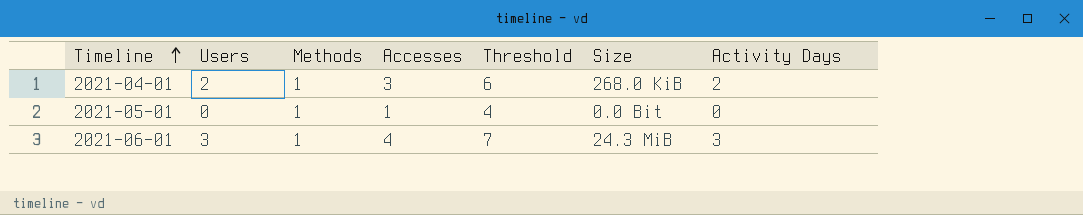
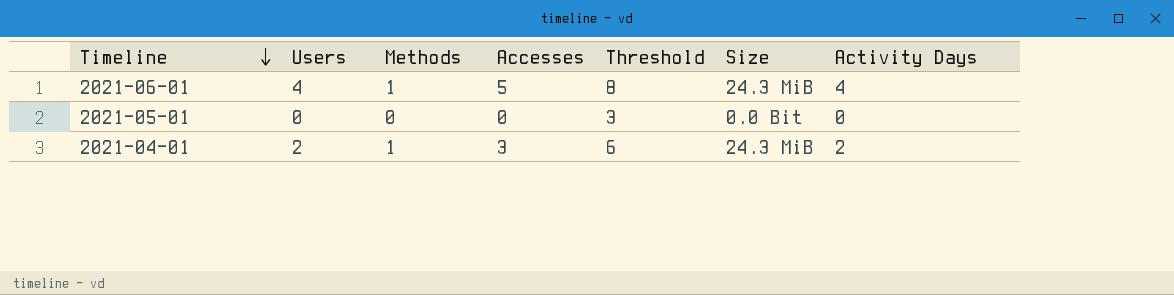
row order: Timeline ascending -> Timeline descending
2021-06-01 | Users: 3 -> 4
2021-06-01 | Accesses: 4 -> 5
2021-06-01 | Threshold: 7 -> 8
2021-06-01 | Activity Days: 3 -> 4
2021-05-01 | Methods: 1 -> 0
2021-05-01 | Accesses: 1 -> 0
2021-05-01 | Threshold: 4 -> 3
2021-04-01 | Size: 268.0 KiB -> 24.3 MiB

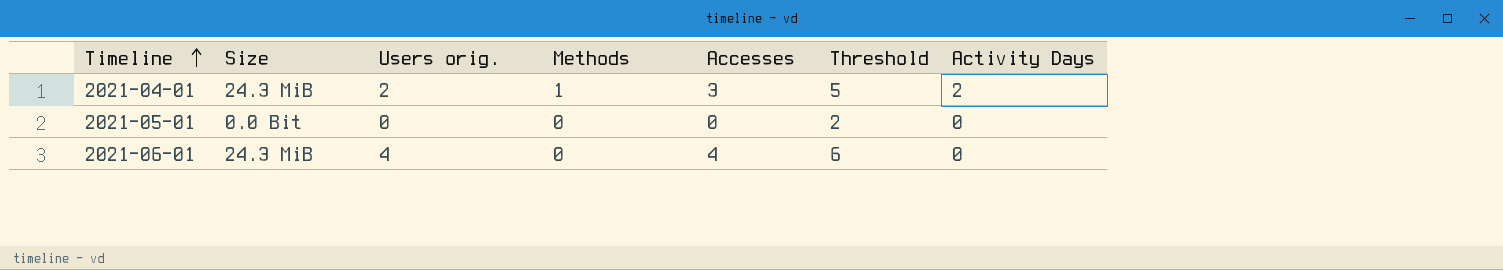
row order: Timeline descending -> Timeline ascending
column Size | position: 6 -> 2
column name: Users -> Users orig.
column Threshold | formula: [Accesses] + 3 -> [Accesses] + 2
2021-06-01 | Methods: 1 -> 0
2021-06-01 | Accesses: 5 -> 4
2021-06-01 | Activity Days: 4 -> 0

